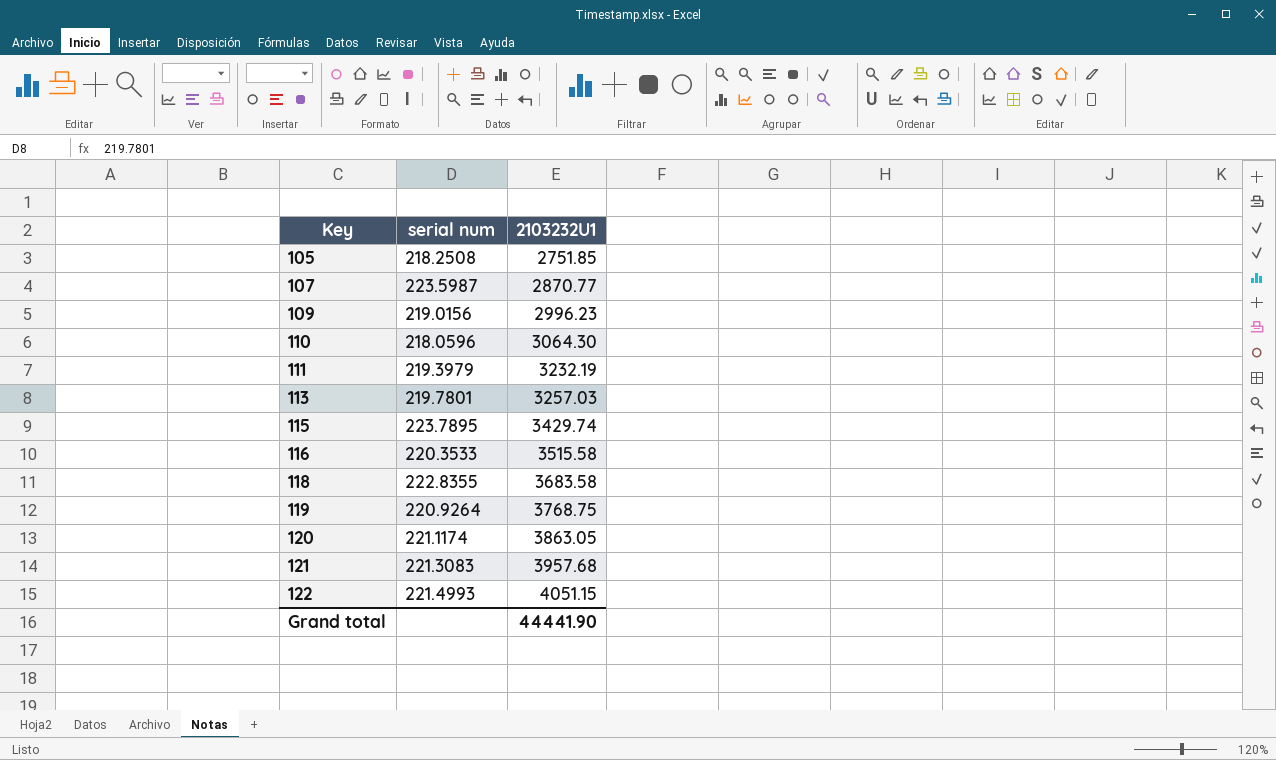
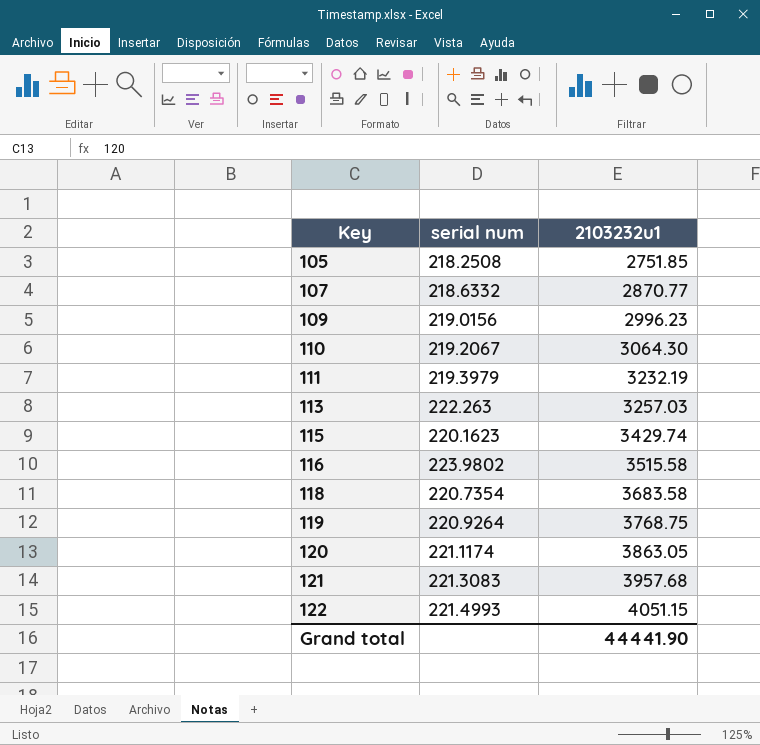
column name: 2103232U1 -> 2103232u1
107 | serial num: 223.5987 -> 218.6332
110 | serial num: 218.0596 -> 219.2067
113 | serial num: 219.7801 -> 222.263
115 | serial num: 223.7895 -> 220.1623
116 | serial num: 220.3533 -> 223.9802
118 | serial num: 222.8355 -> 220.7354

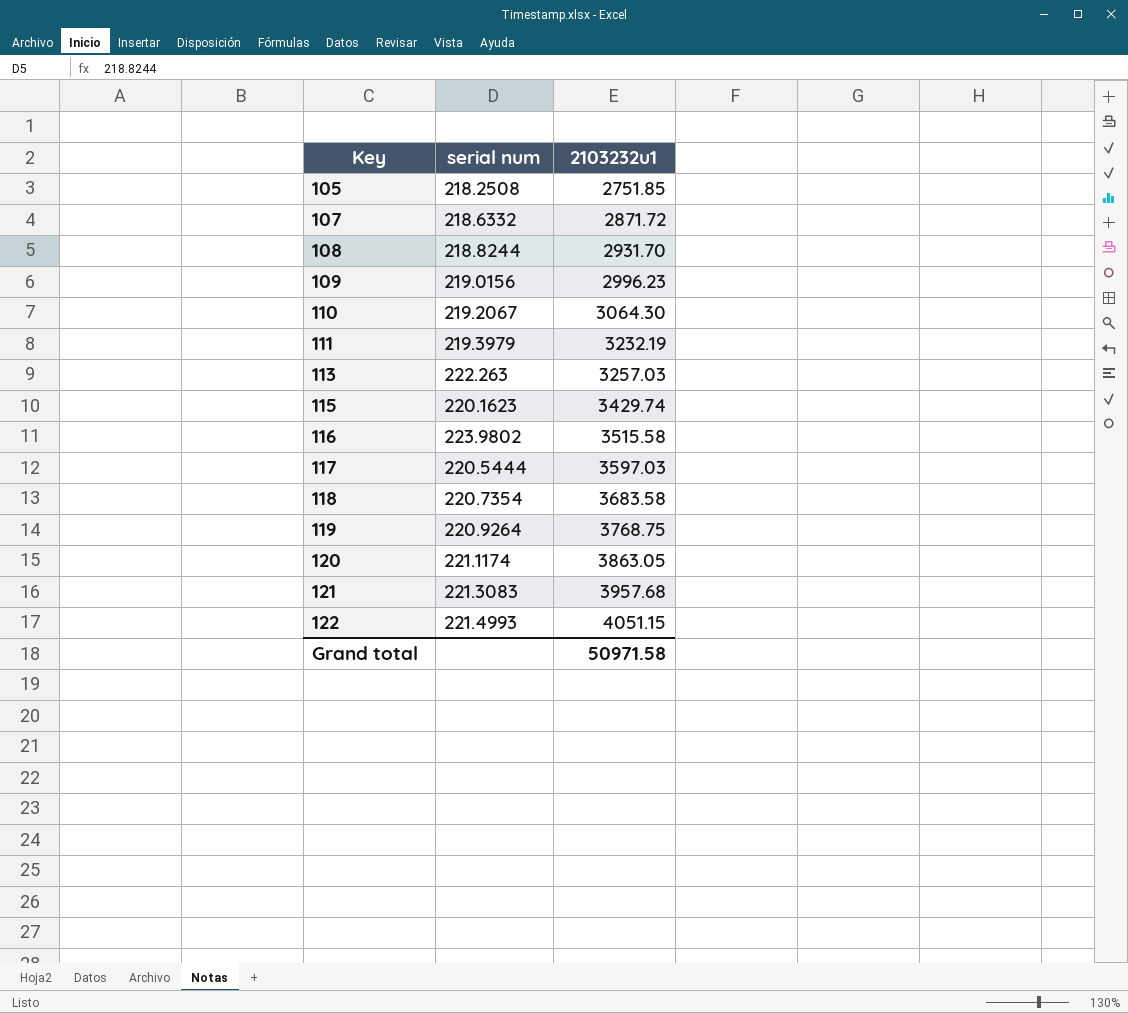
107 | 2103232u1: 2870.77 -> 2871.72
row 108: none -> 218.8244 | 2931.70
row 117: none -> 220.5444 | 3597.03
Grand total | 2103232u1: 44441.90 -> 50971.58

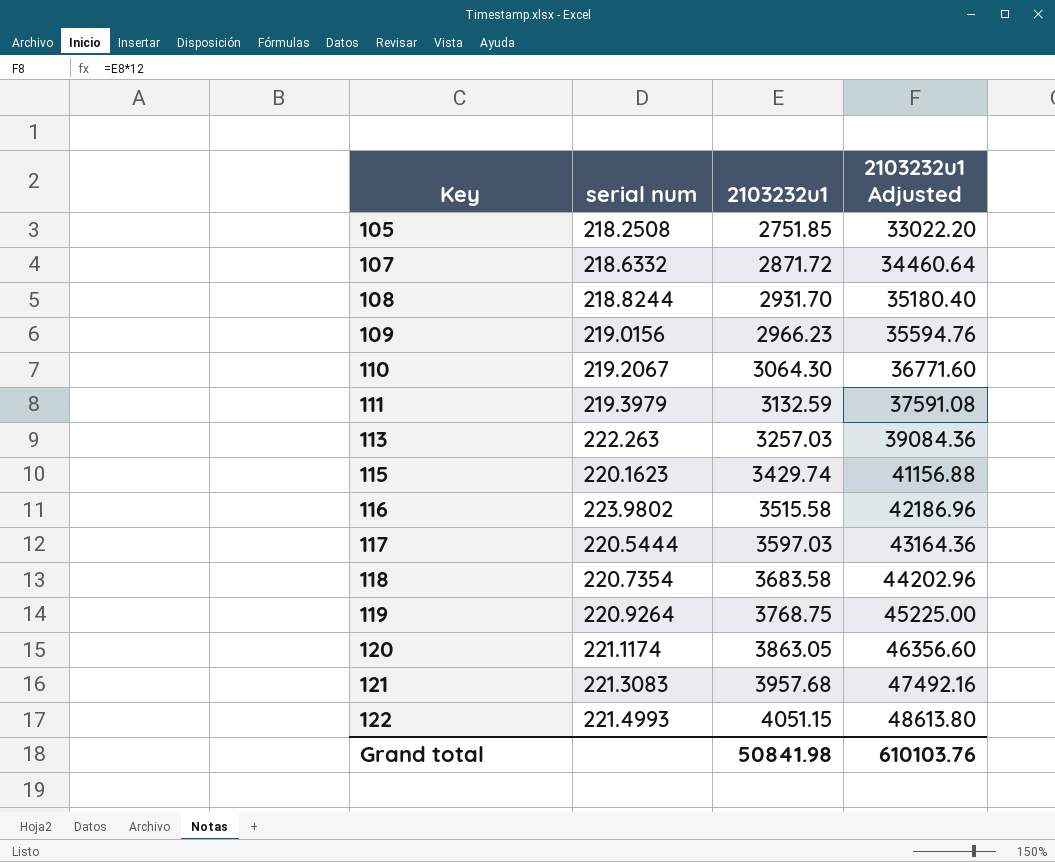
column 2103232u1 Adjusted | formula: none -> [2103232u1] * 12
109 | 2103232u1: 2996.23 -> 2966.23
111 | 2103232u1: 3232.19 -> 3132.59
Grand total | 2103232u1: 50971.58 -> 50841.98

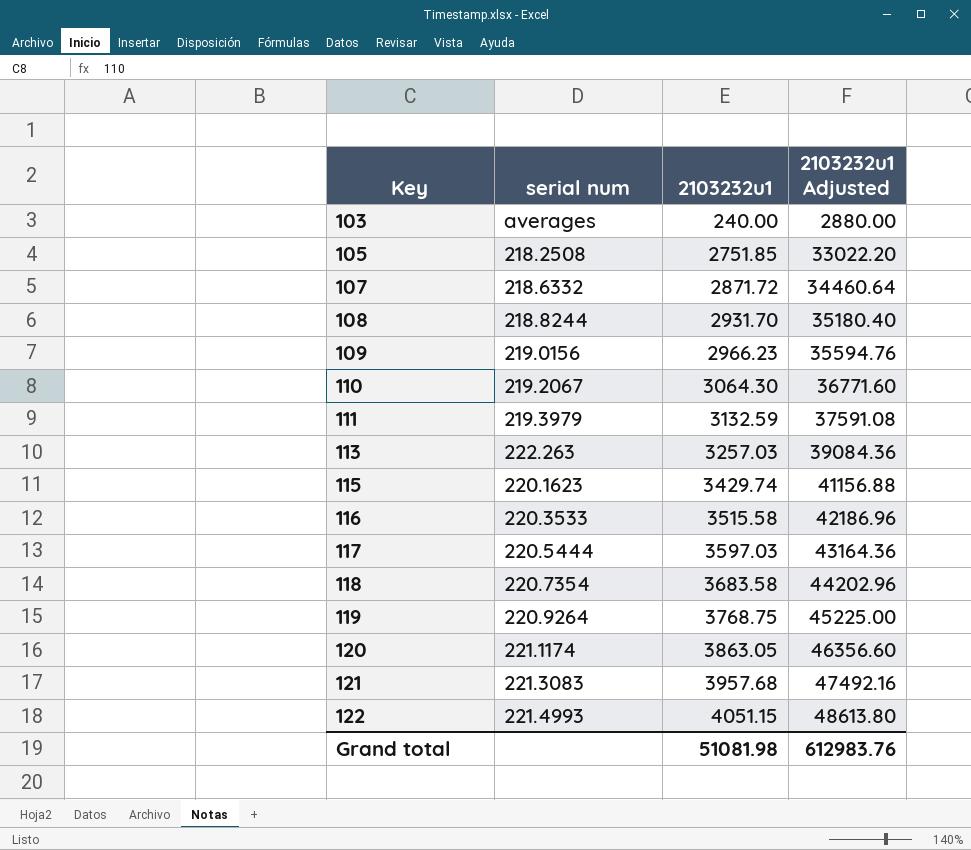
row 103: none -> averages | 240.00 | 2880.00
116 | serial num: 223.9802 -> 220.3533
Grand total | 2103232u1: 50841.98 -> 51081.98
Grand total | 2103232u1 Adjusted: 610103.76 -> 612983.76

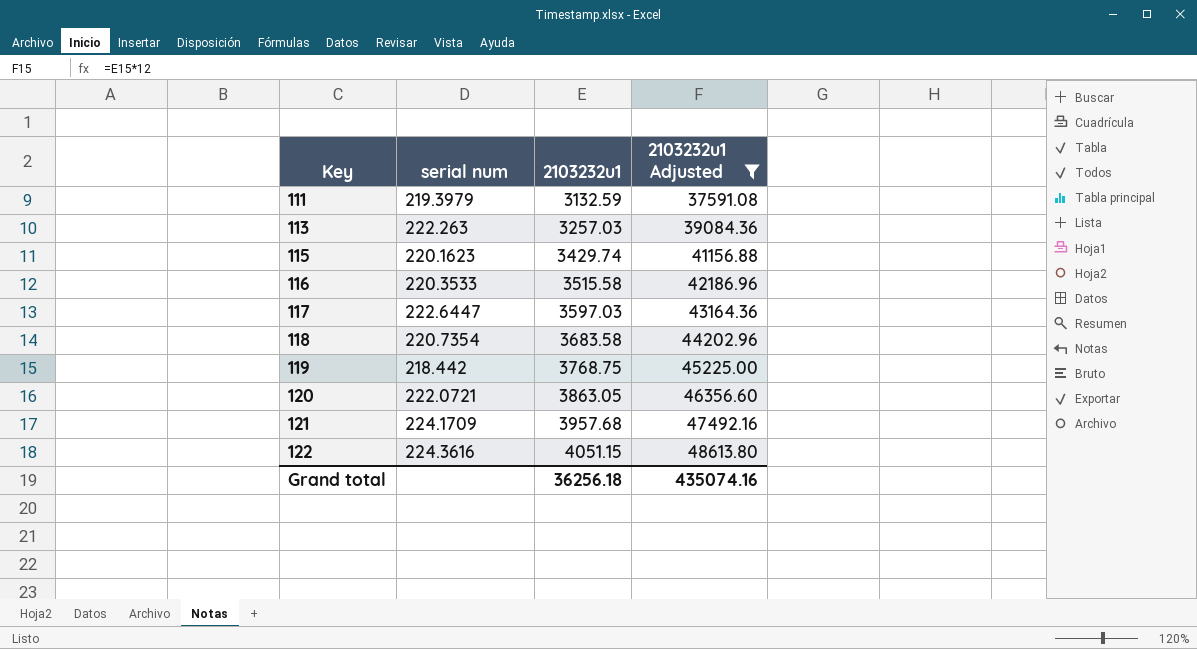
filter: none -> 2103232u1 Adjusted >= 37591.08
117 | serial num: 220.5444 -> 222.6447
119 | serial num: 220.9264 -> 218.442
120 | serial num: 221.1174 -> 222.0721
121 | serial num: 221.3083 -> 224.1709
122 | serial num: 221.4993 -> 224.3616
Grand total | 2103232u1: 51081.98 -> 36256.18
Grand total | 2103232u1 Adjusted: 612983.76 -> 435074.16

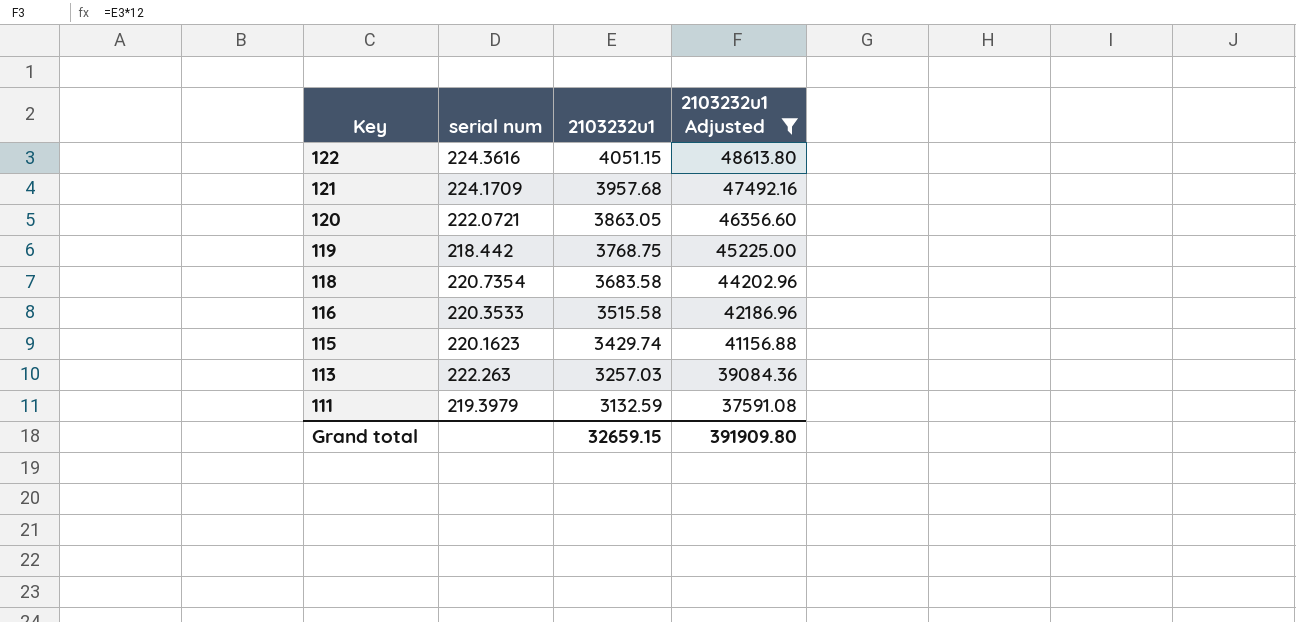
row order: Key ascending -> Key descending
row 117: 222.6447 | 3597.03 | 43164.36 -> none
Grand total | 2103232u1: 36256.18 -> 32659.15
Grand total | 2103232u1 Adjusted: 435074.16 -> 391909.80

